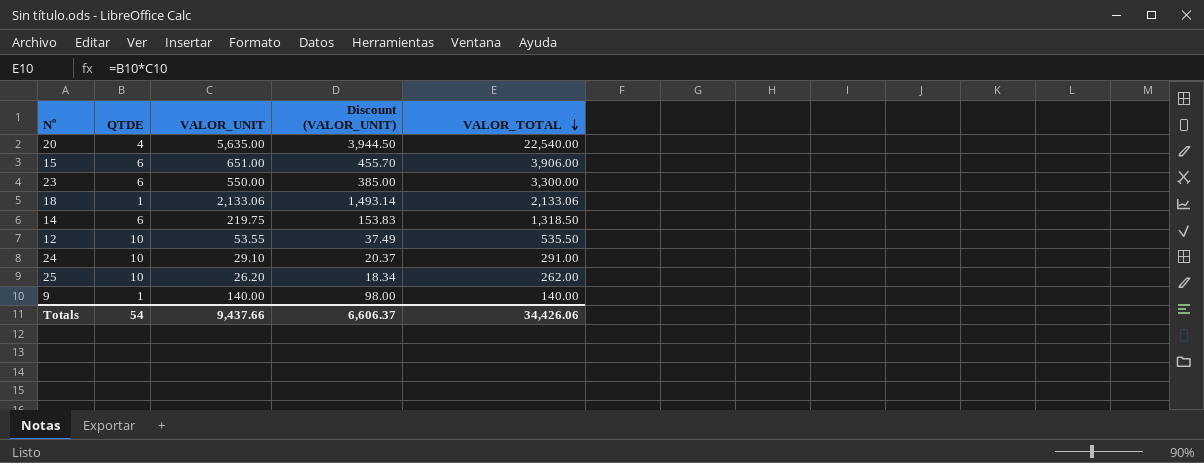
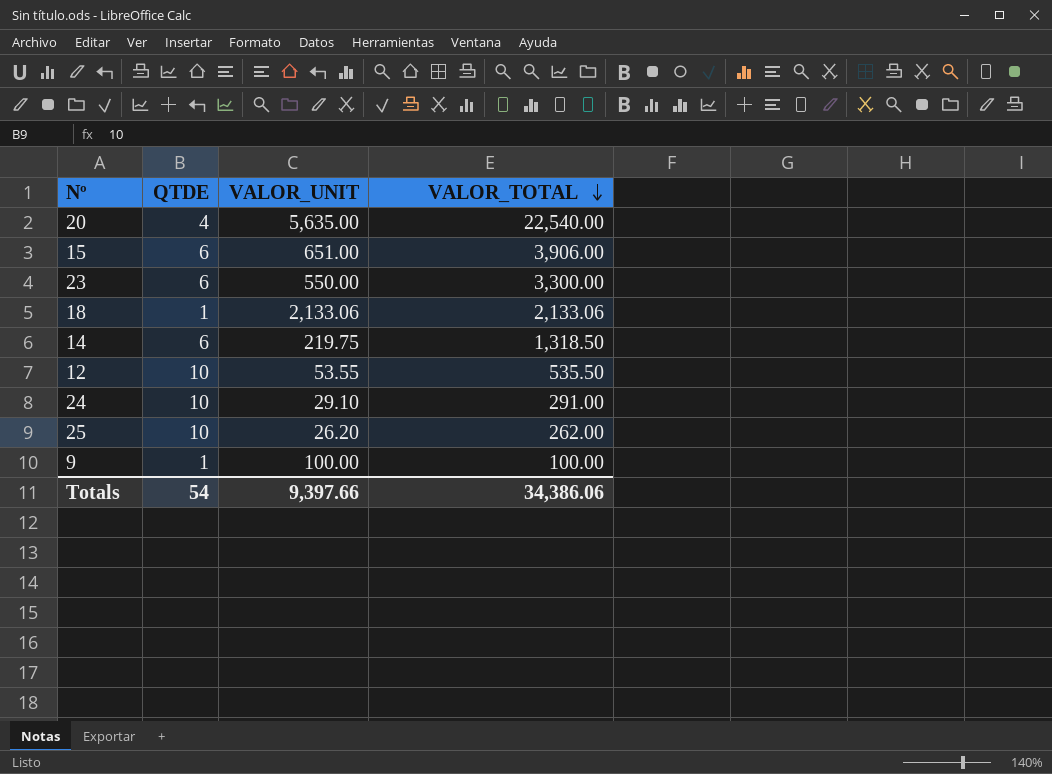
column Discount (VALOR_UNIT) | formula: [VALOR_UNIT] * 0.7 -> none
9 | VALOR_UNIT: 140.00 -> 100.00
9 | VALOR_TOTAL: 140.00 -> 100.00
Totals | VALOR_UNIT: 9,437.66 -> 9,397.66
Totals | VALOR_TOTAL: 34,426.06 -> 34,386.06

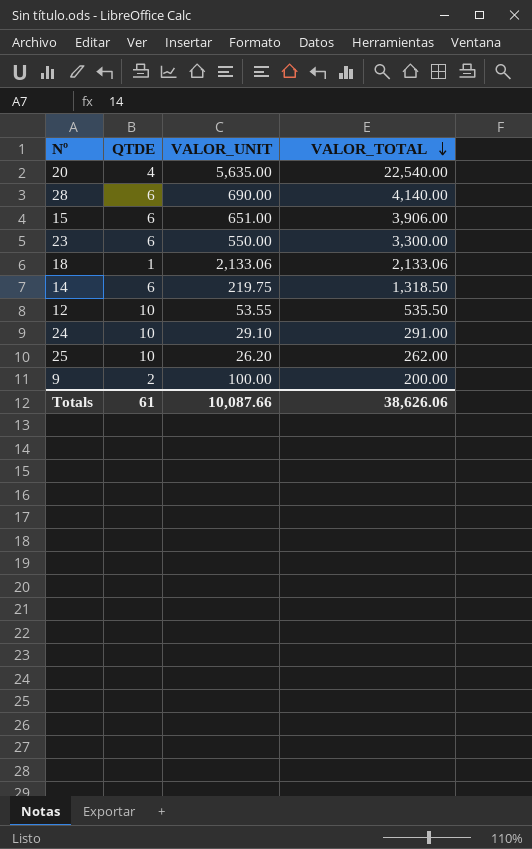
row 28: none -> 6 | 690.00 | 4,140.00
9 | QTDE: 1 -> 2
9 | VALOR_TOTAL: 100.00 -> 200.00
Totals | QTDE: 54 -> 61
Totals | VALOR_UNIT: 9,397.66 -> 10,087.66
Totals | VALOR_TOTAL: 34,386.06 -> 38,626.06

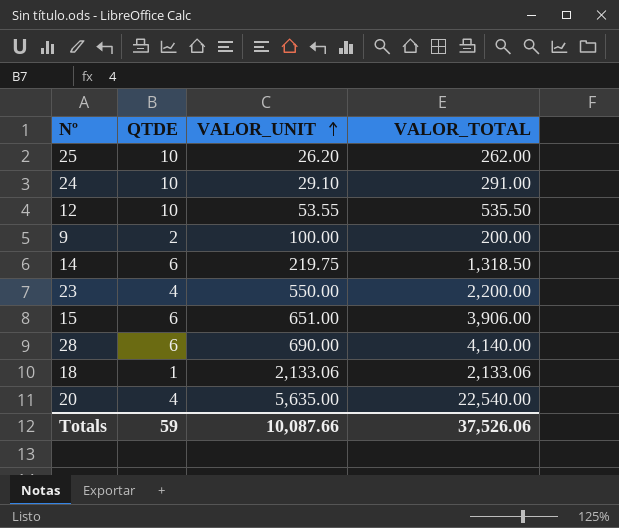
row order: VALOR_TOTAL descending -> VALOR_UNIT ascending
23 | QTDE: 6 -> 4
23 | VALOR_TOTAL: 3,300.00 -> 2,200.00
Totals | QTDE: 61 -> 59
Totals | VALOR_TOTAL: 38,626.06 -> 37,526.06

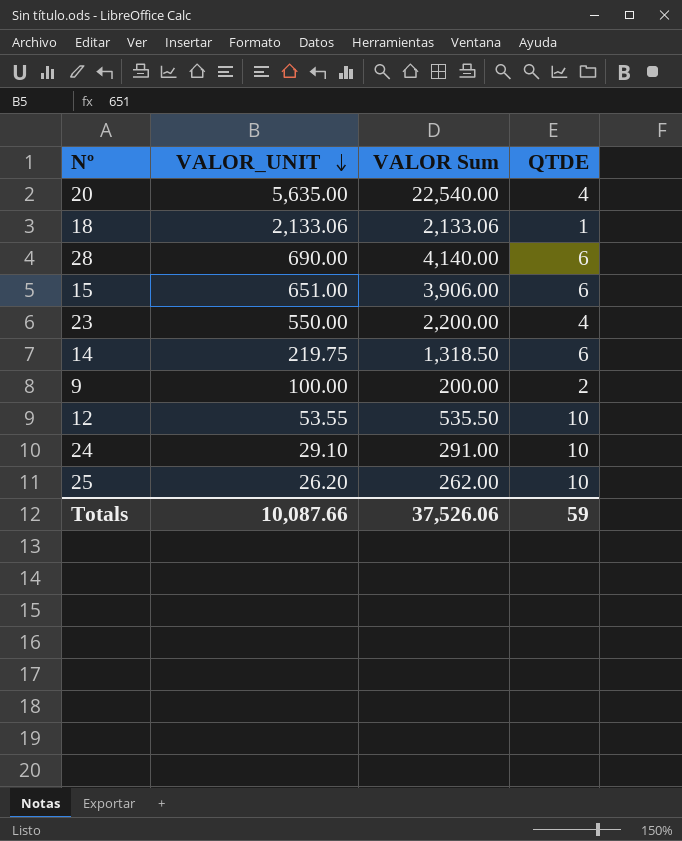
row order: VALOR_UNIT ascending -> VALOR_UNIT descending
column name: VALOR_TOTAL -> VALOR Sum
column QTDE | position: 2 -> 4

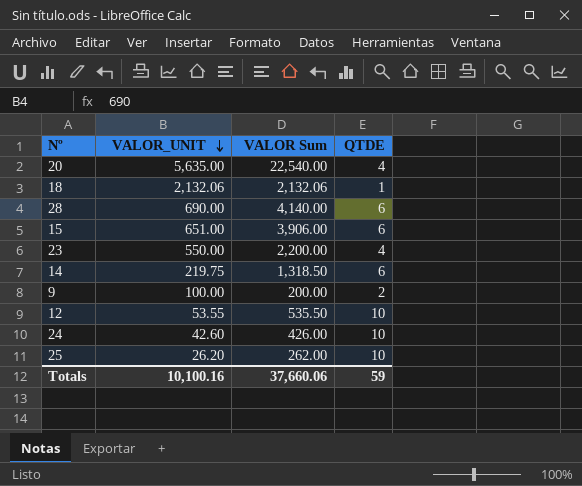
18 | VALOR_UNIT: 2,133.06 -> 2,132.06
18 | VALOR Sum: 2,133.06 -> 2,132.06
24 | VALOR_UNIT: 29.10 -> 42.60
24 | VALOR Sum: 291.00 -> 426.00
Totals | VALOR_UNIT: 10,087.66 -> 10,100.16
Totals | VALOR Sum: 37,526.06 -> 37,660.06

